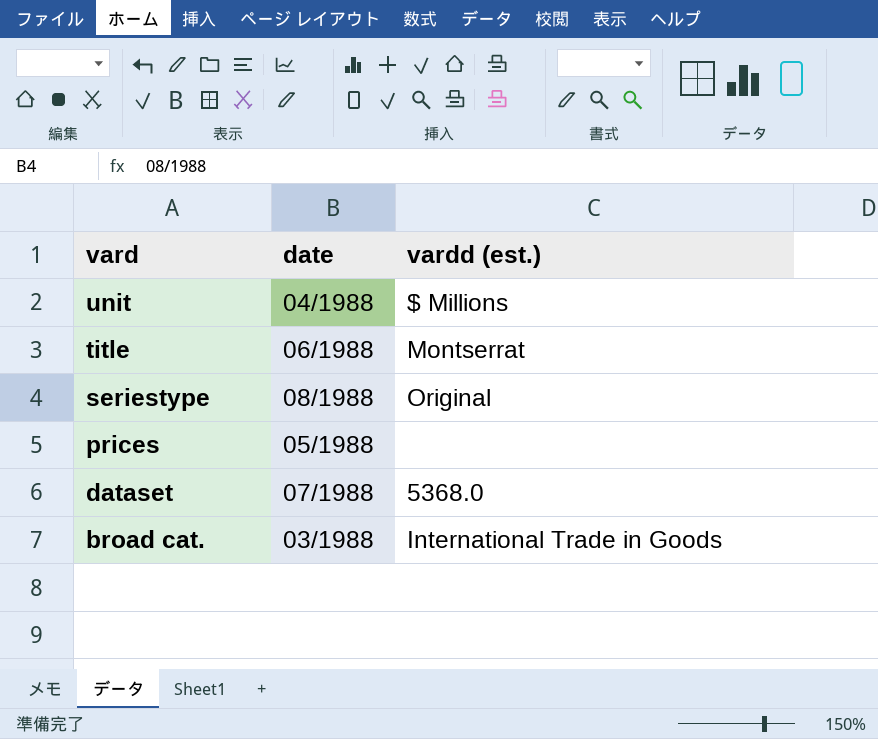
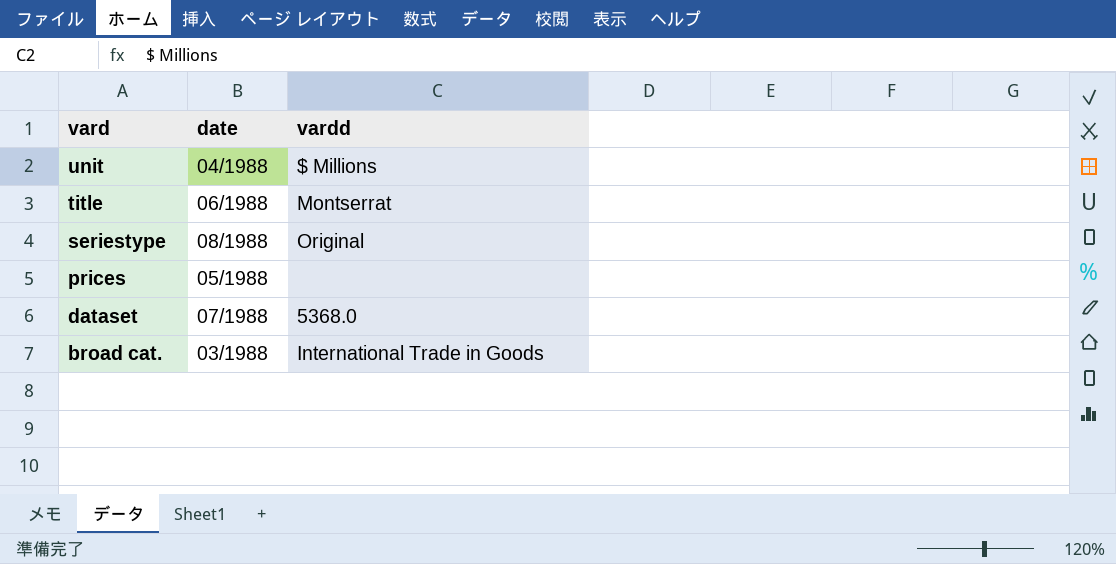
column name: vardd (est.) -> vardd

